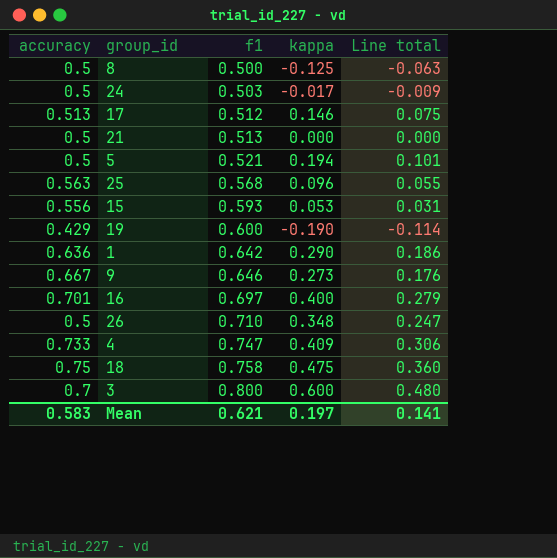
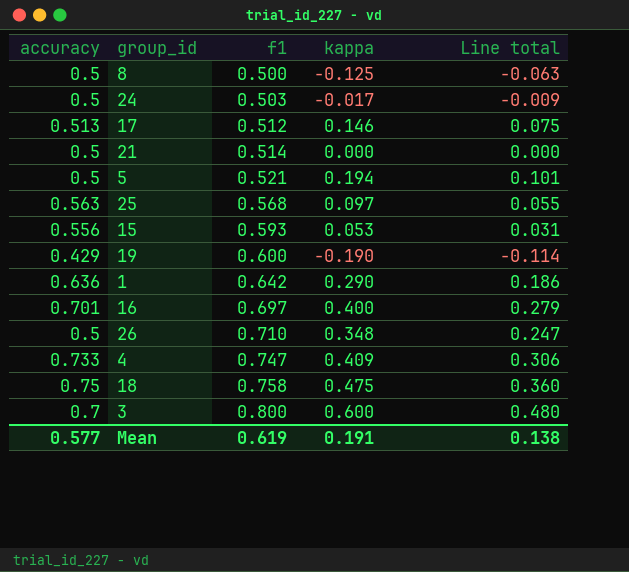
row 9: 0.667 | 0.646 | 0.273 | 0.176 -> none
21 | f1: 0.513 -> 0.514
25 | kappa: 0.096 -> 0.097
Mean | accuracy: 0.583 -> 0.577
Mean | f1: 0.621 -> 0.619
Mean | kappa: 0.197 -> 0.191
Mean | Line total: 0.141 -> 0.138

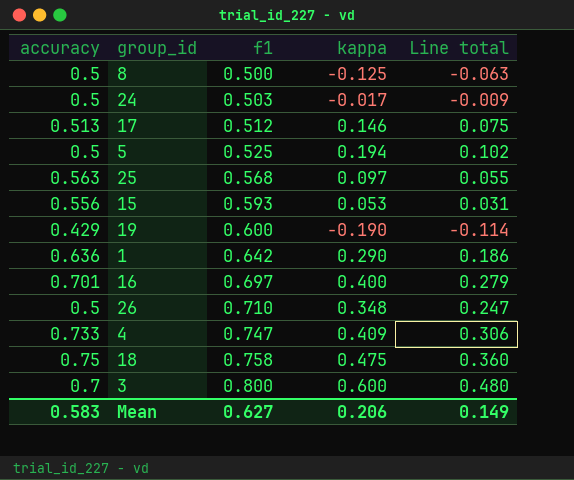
row 21: 0.5 | 0.514 | 0.000 | 0.000 -> none
5 | f1: 0.521 -> 0.525
5 | Line total: 0.101 -> 0.102
Mean | accuracy: 0.577 -> 0.583
Mean | f1: 0.619 -> 0.627
Mean | kappa: 0.191 -> 0.206
Mean | Line total: 0.138 -> 0.149

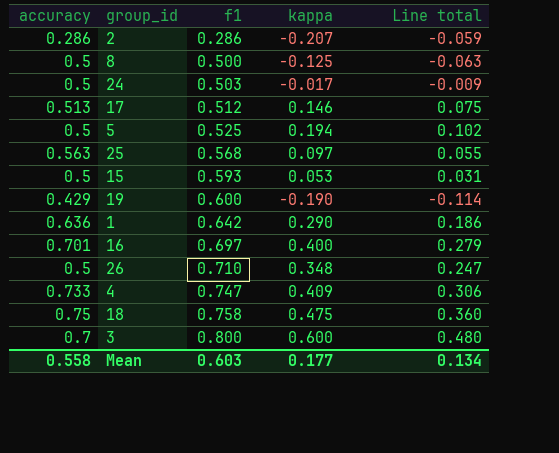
row 2: none -> 0.286 | 0.286 | -0.207 | -0.059
15 | accuracy: 0.556 -> 0.5
Mean | accuracy: 0.583 -> 0.558
Mean | f1: 0.627 -> 0.603
Mean | kappa: 0.206 -> 0.177
Mean | Line total: 0.149 -> 0.134

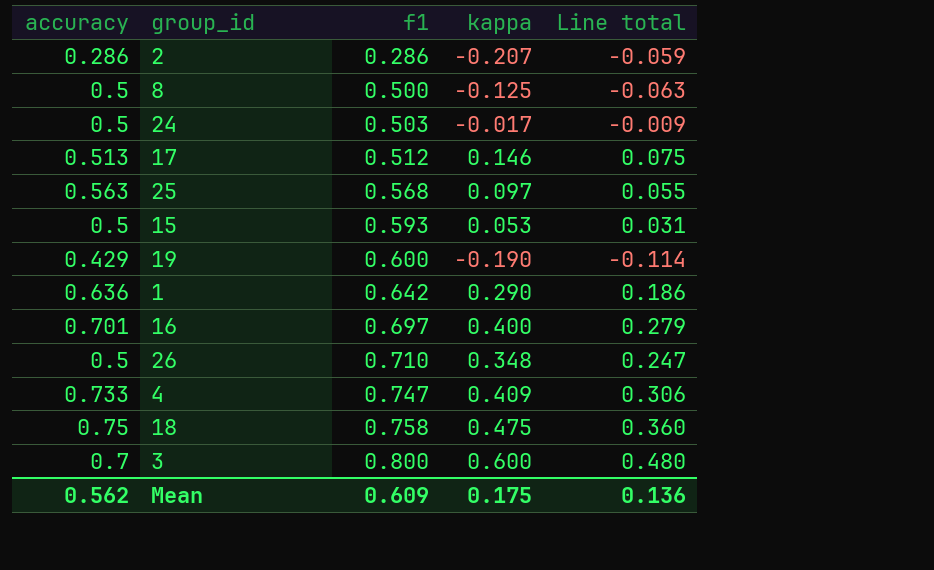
row 5: 0.5 | 0.525 | 0.194 | 0.102 -> none
Mean | accuracy: 0.558 -> 0.562
Mean | f1: 0.603 -> 0.609
Mean | kappa: 0.177 -> 0.175
Mean | Line total: 0.134 -> 0.136

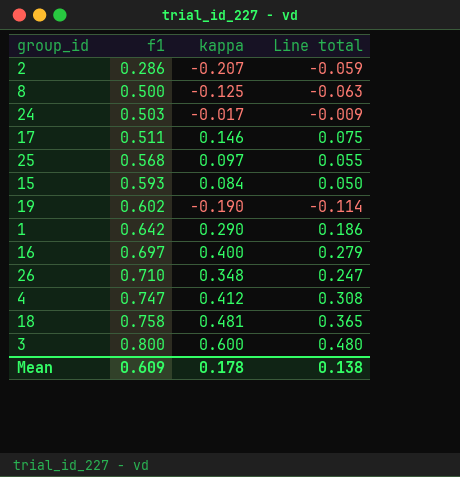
column accuracy | position: 1 -> none
17 | f1: 0.512 -> 0.511
15 | kappa: 0.053 -> 0.084
15 | Line total: 0.031 -> 0.050
19 | f1: 0.600 -> 0.602
4 | kappa: 0.409 -> 0.412
4 | Line total: 0.306 -> 0.308
18 | kappa: 0.475 -> 0.481
18 | Line total: 0.360 -> 0.365
Mean | kappa: 0.175 -> 0.178
Mean | Line total: 0.136 -> 0.138

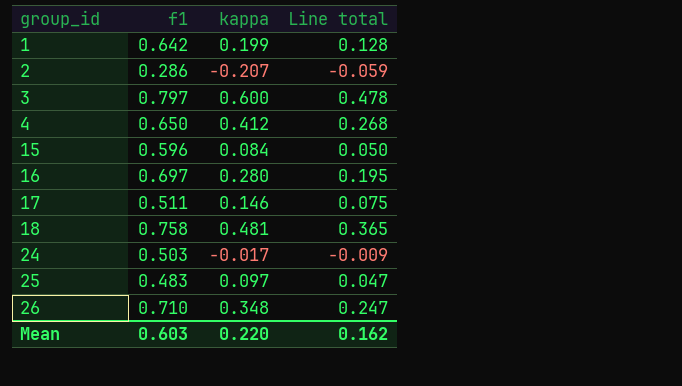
row order: f1 ascending -> group_id ascending
row 8: 0.500 | -0.125 | -0.063 -> none
row 19: 0.602 | -0.190 | -0.114 -> none
1 | kappa: 0.290 -> 0.199
1 | Line total: 0.186 -> 0.128
3 | f1: 0.800 -> 0.797
3 | Line total: 0.480 -> 0.478
4 | f1: 0.747 -> 0.650
4 | Line total: 0.308 -> 0.268
15 | f1: 0.593 -> 0.596
16 | kappa: 0.400 -> 0.280
16 | Line total: 0.279 -> 0.195
25 | f1: 0.568 -> 0.483
25 | Line total: 0.055 -> 0.047
Mean | f1: 0.609 -> 0.603
Mean | kappa: 0.178 -> 0.220
Mean | Line total: 0.138 -> 0.162

